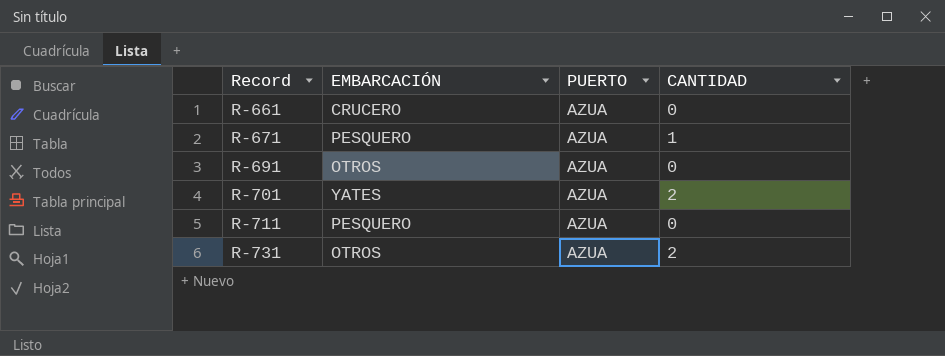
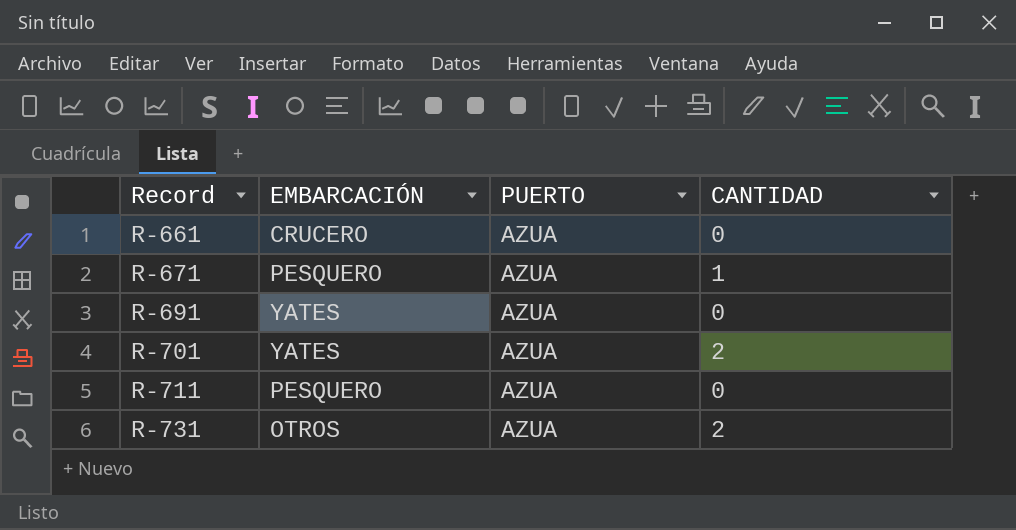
R-691 | EMBARCACIÓN: OTROS -> YATES

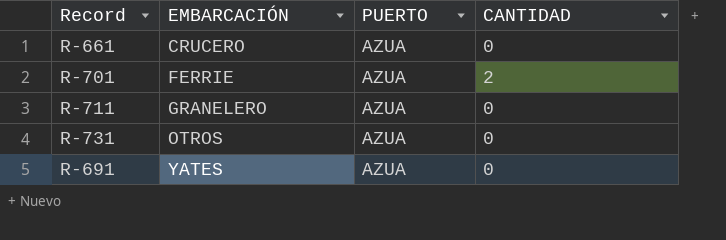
row order: Record ascending -> EMBARCACIÓN ascending
row R-671: PESQUERO | AZUA | 1 -> none
R-701 | EMBARCACIÓN: YATES -> FERRIE
R-711 | EMBARCACIÓN: PESQUERO -> GRANELERO
R-731 | CANTIDAD: 2 -> 0

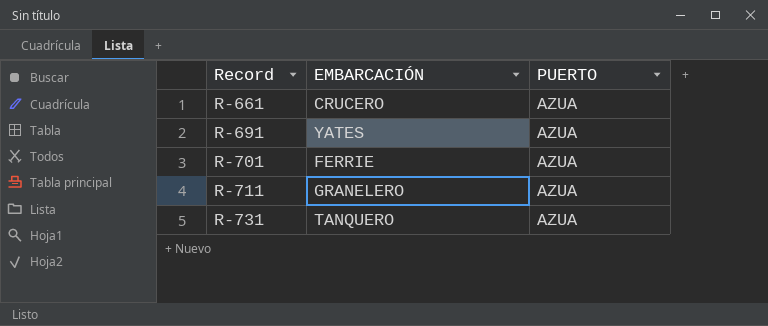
row order: EMBARCACIÓN ascending -> Record ascending
column CANTIDAD | position: 4 -> none
R-731 | EMBARCACIÓN: OTROS -> TANQUERO

